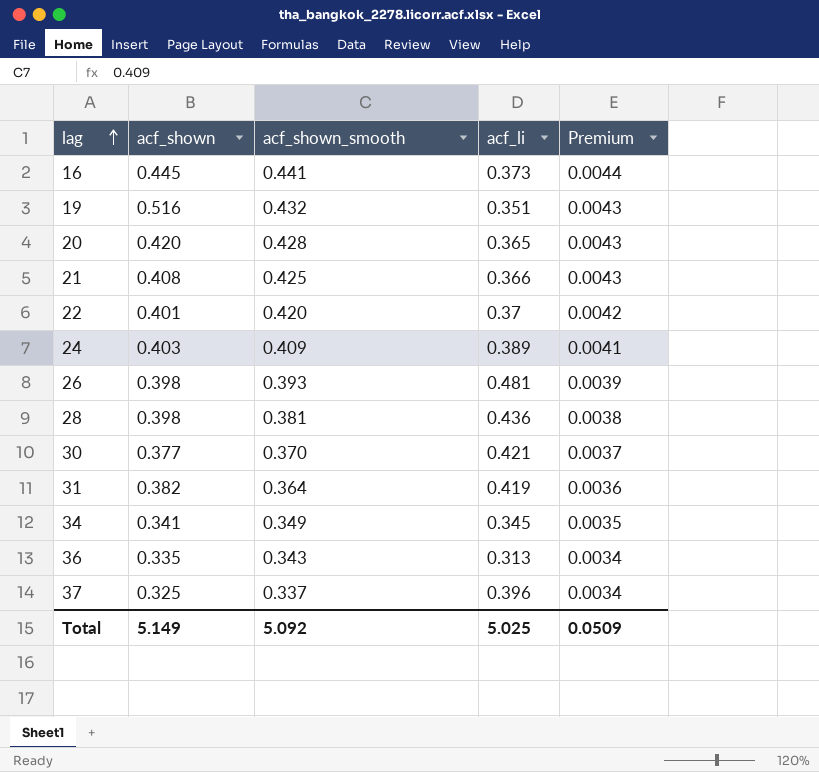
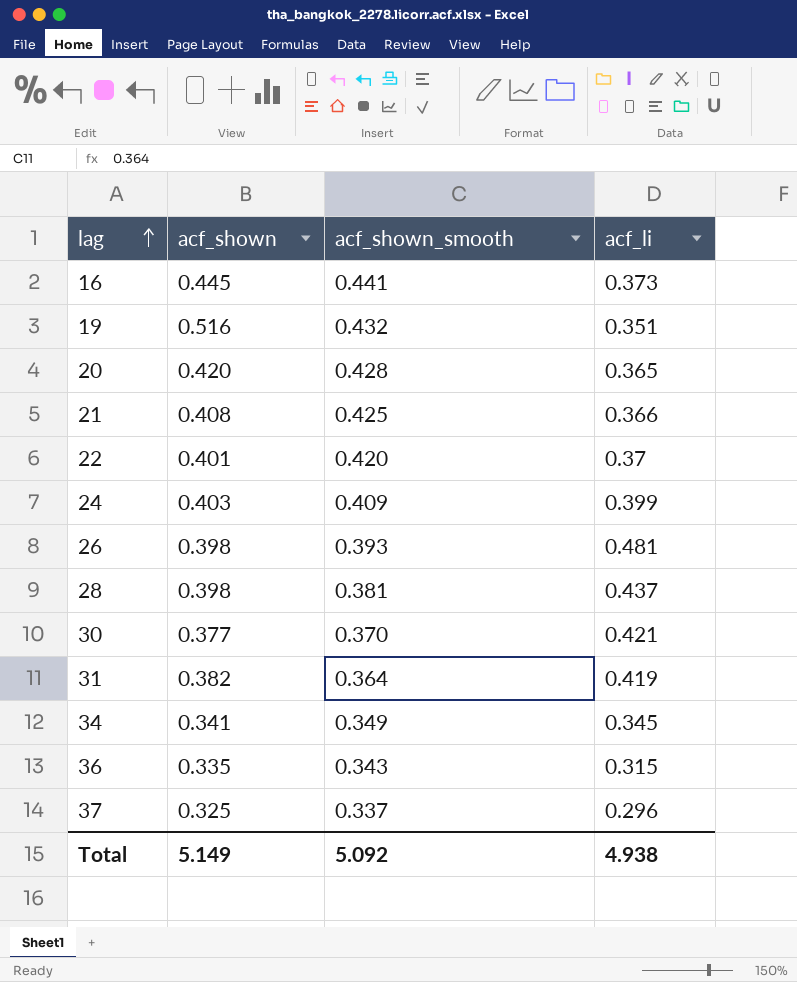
column Premium | formula: [acf_shown_smooth] * 0.01 -> none
24 | acf_li: 0.389 -> 0.399
28 | acf_li: 0.436 -> 0.437
36 | acf_li: 0.313 -> 0.315
37 | acf_li: 0.396 -> 0.296
Total | acf_li: 5.025 -> 4.938

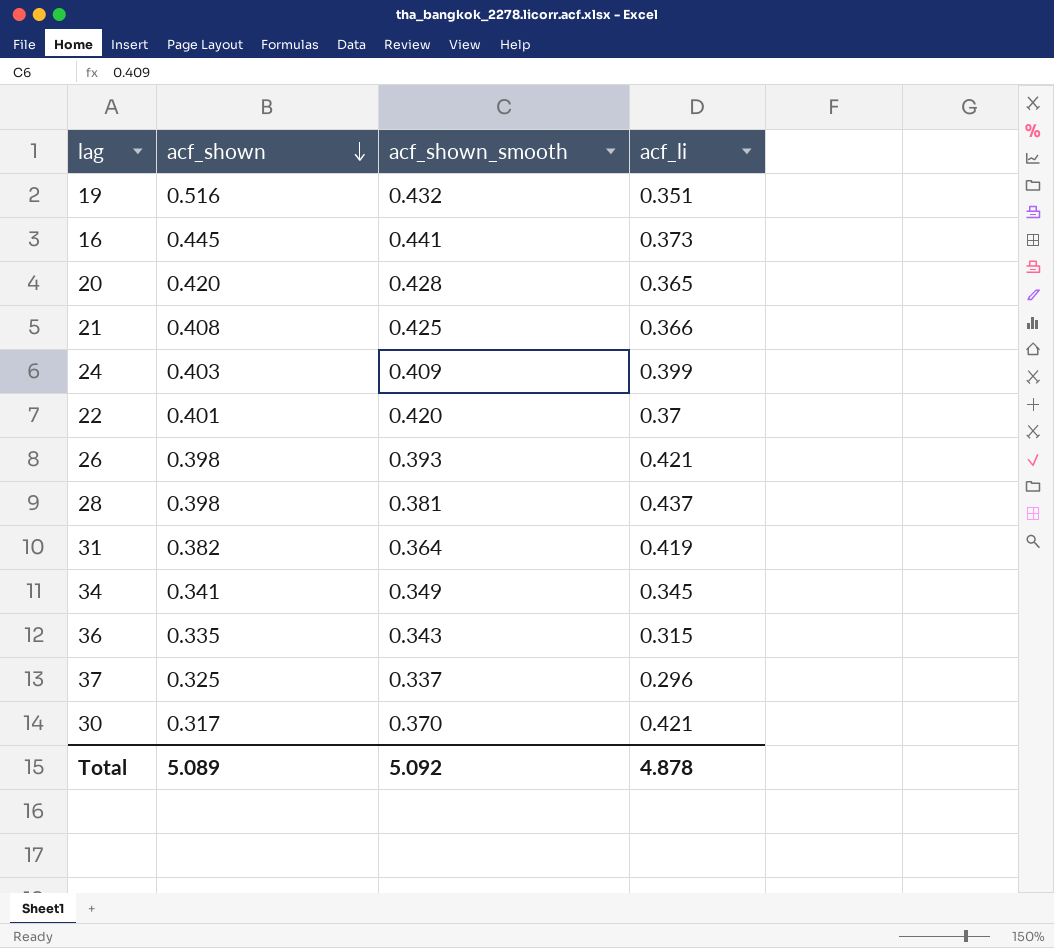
row order: lag ascending -> acf_shown descending
26 | acf_li: 0.481 -> 0.421
30 | acf_shown: 0.377 -> 0.317
Total | acf_shown: 5.149 -> 5.089
Total | acf_li: 4.938 -> 4.878

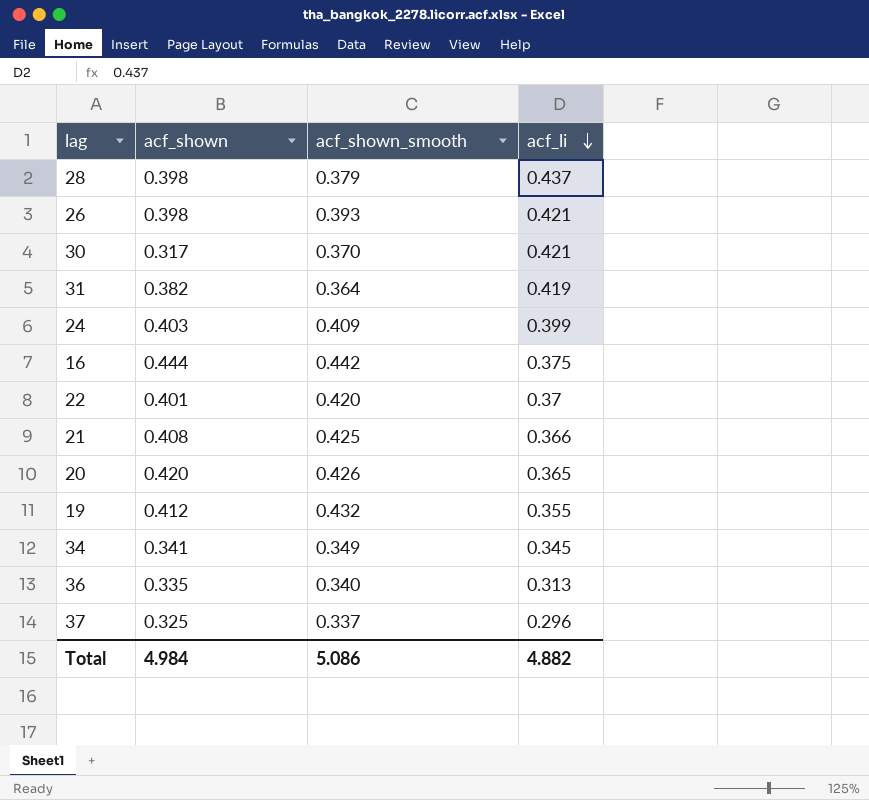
row order: acf_shown descending -> acf_li descending
28 | acf_shown_smooth: 0.381 -> 0.379
16 | acf_shown: 0.445 -> 0.444
16 | acf_shown_smooth: 0.441 -> 0.442
16 | acf_li: 0.373 -> 0.375
20 | acf_shown_smooth: 0.428 -> 0.426
19 | acf_shown: 0.516 -> 0.412
19 | acf_li: 0.351 -> 0.355
36 | acf_shown_smooth: 0.343 -> 0.340
36 | acf_li: 0.315 -> 0.313
Total | acf_shown: 5.089 -> 4.984
Total | acf_shown_smooth: 5.092 -> 5.086
Total | acf_li: 4.878 -> 4.882

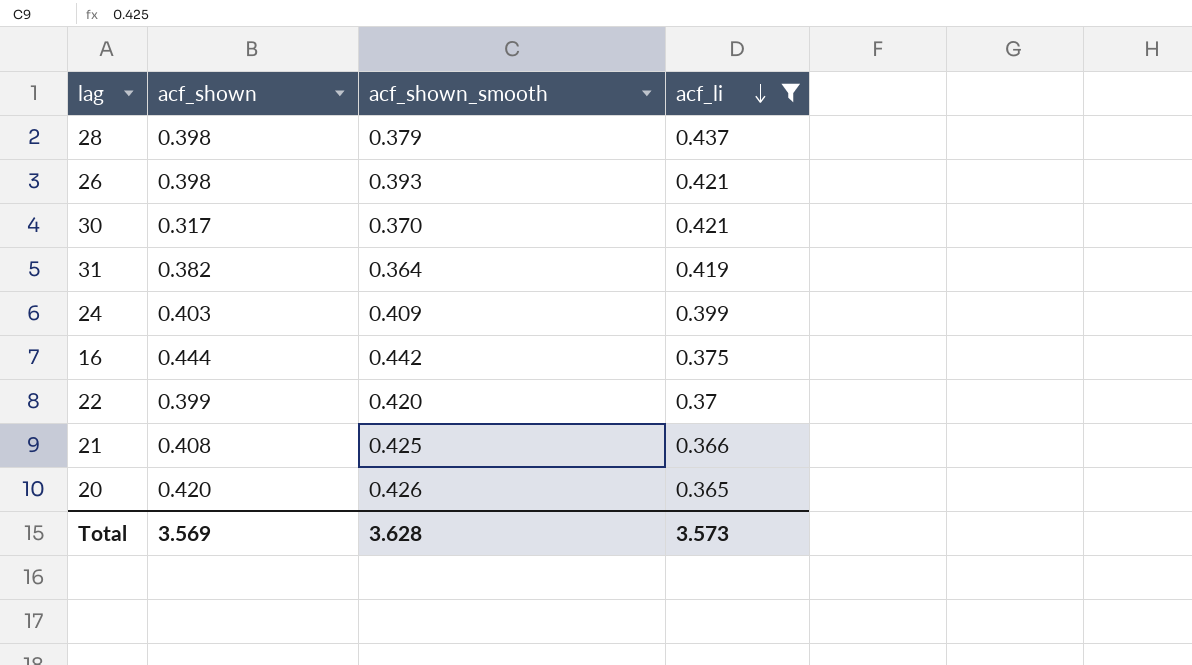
filter: none -> acf_li >= 0.365
22 | acf_shown: 0.401 -> 0.399
Total | acf_shown: 4.984 -> 3.569
Total | acf_shown_smooth: 5.086 -> 3.628
Total | acf_li: 4.882 -> 3.573

